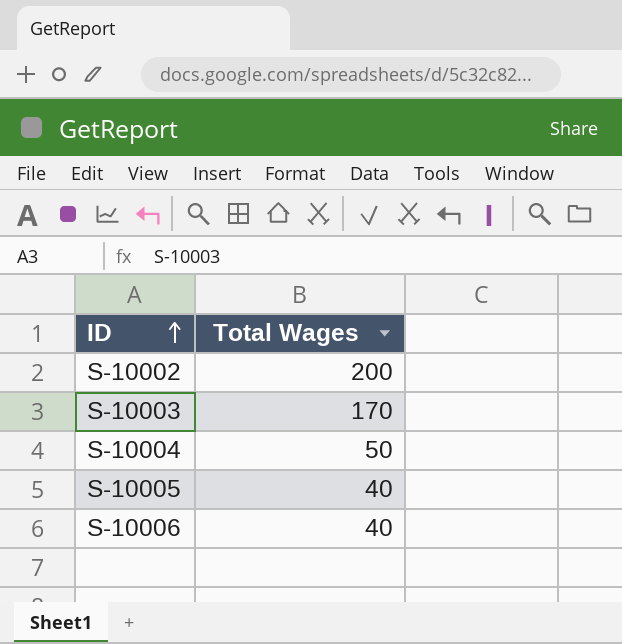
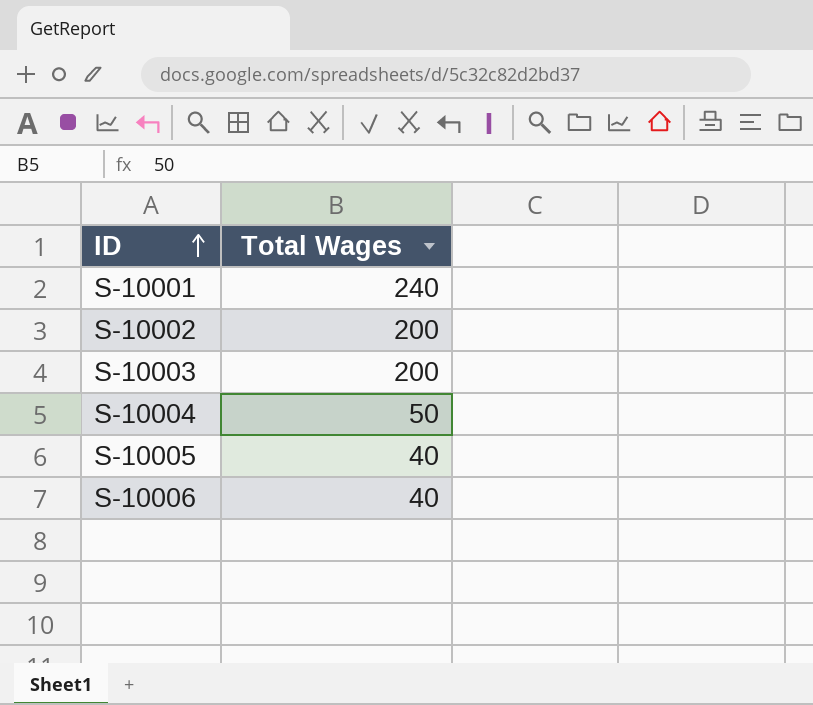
row S-10001: none -> 240
S-10003 | Total Wages: 170 -> 200

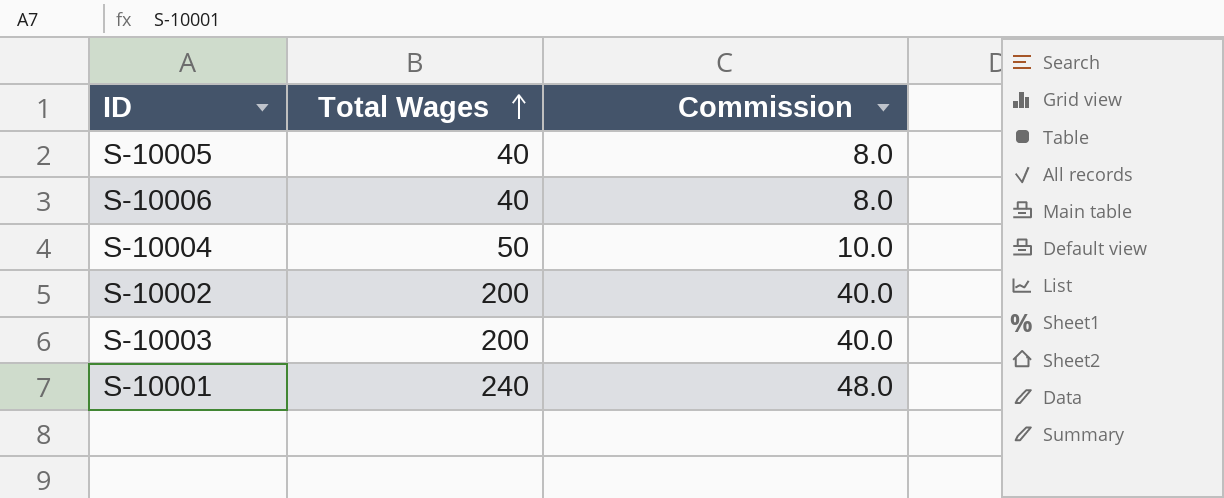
row order: ID ascending -> Total Wages ascending
column Commission | formula: none -> [Total Wages] * 0.2

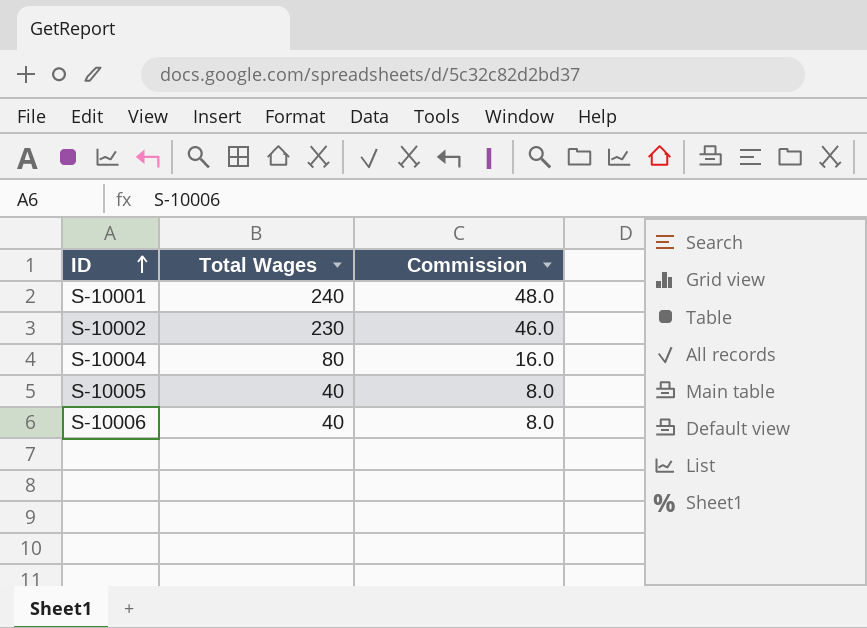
row order: Total Wages ascending -> ID ascending
row S-10003: 200 | 40.0 -> none
S-10002 | Total Wages: 200 -> 230
S-10002 | Commission: 40.0 -> 46.0
S-10004 | Total Wages: 50 -> 80
S-10004 | Commission: 10.0 -> 16.0

